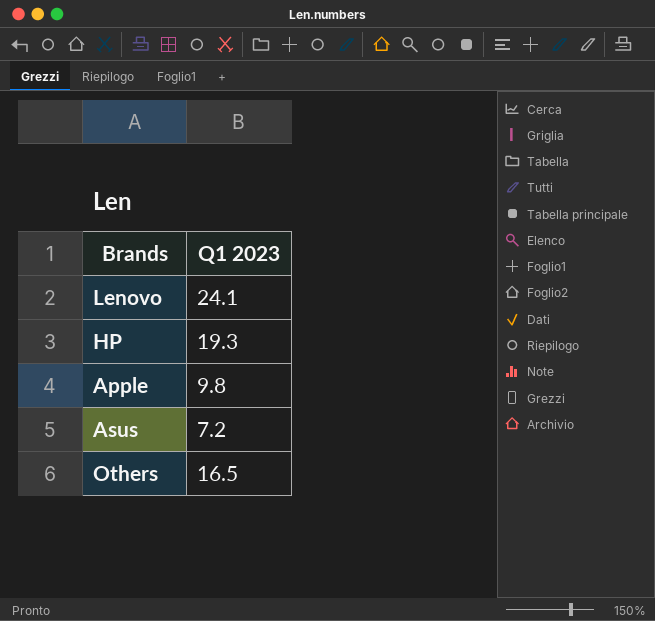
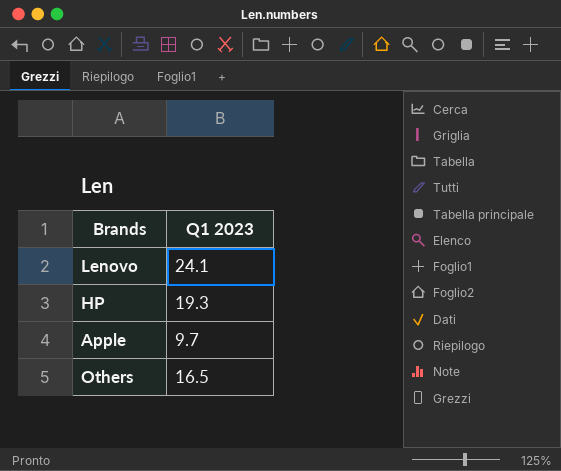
row Asus: 7.2 -> none
Apple | Q1 2023: 9.8 -> 9.7

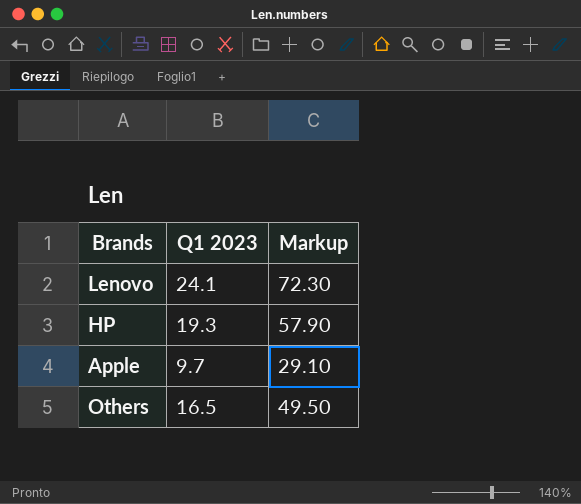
column Markup | formula: none -> [Q1 2023] * 3

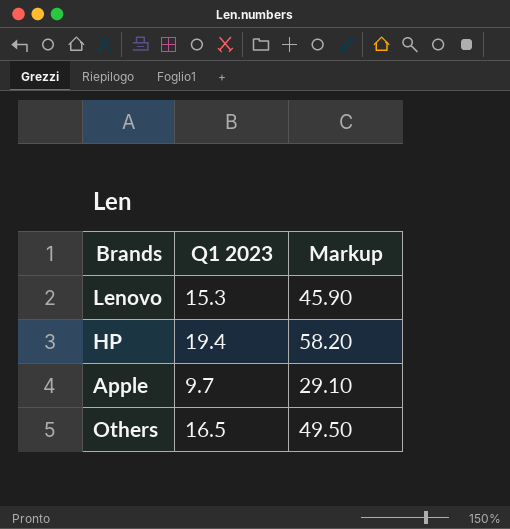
Lenovo | Q1 2023: 24.1 -> 15.3
Lenovo | Markup: 72.30 -> 45.90
HP | Q1 2023: 19.3 -> 19.4
HP | Markup: 57.90 -> 58.20

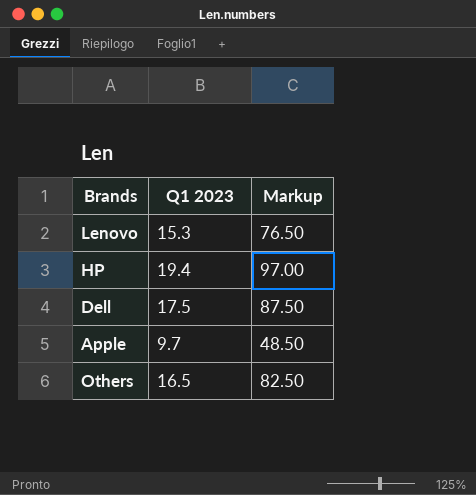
column Markup | formula: [Q1 2023] * 3 -> [Q1 2023] * 5
row Dell: none -> 17.5 | 87.50

